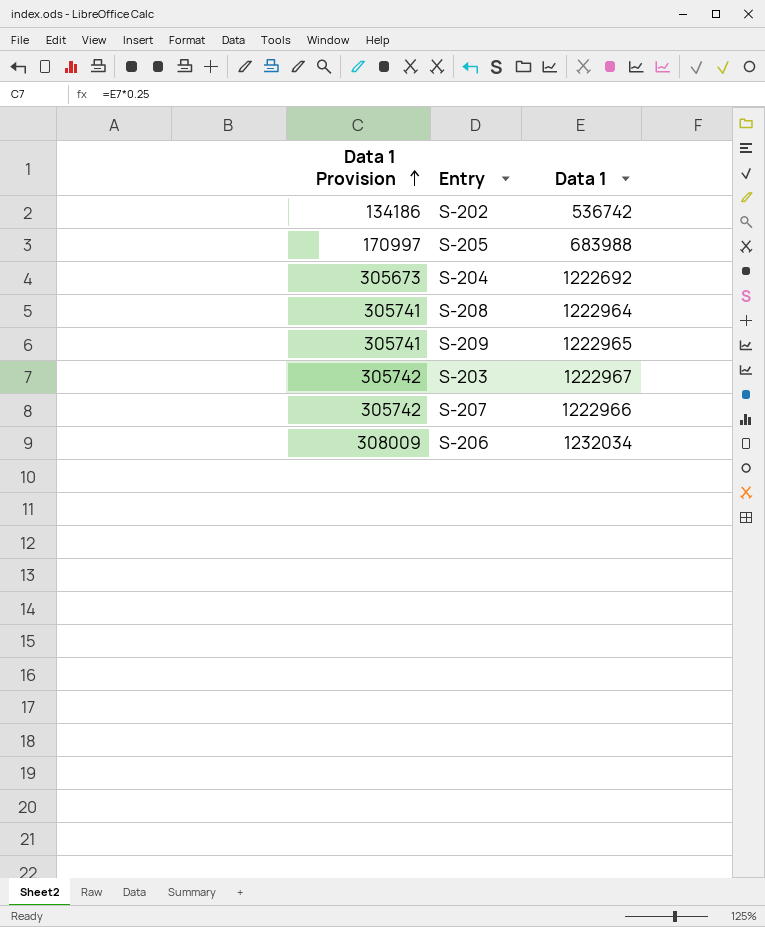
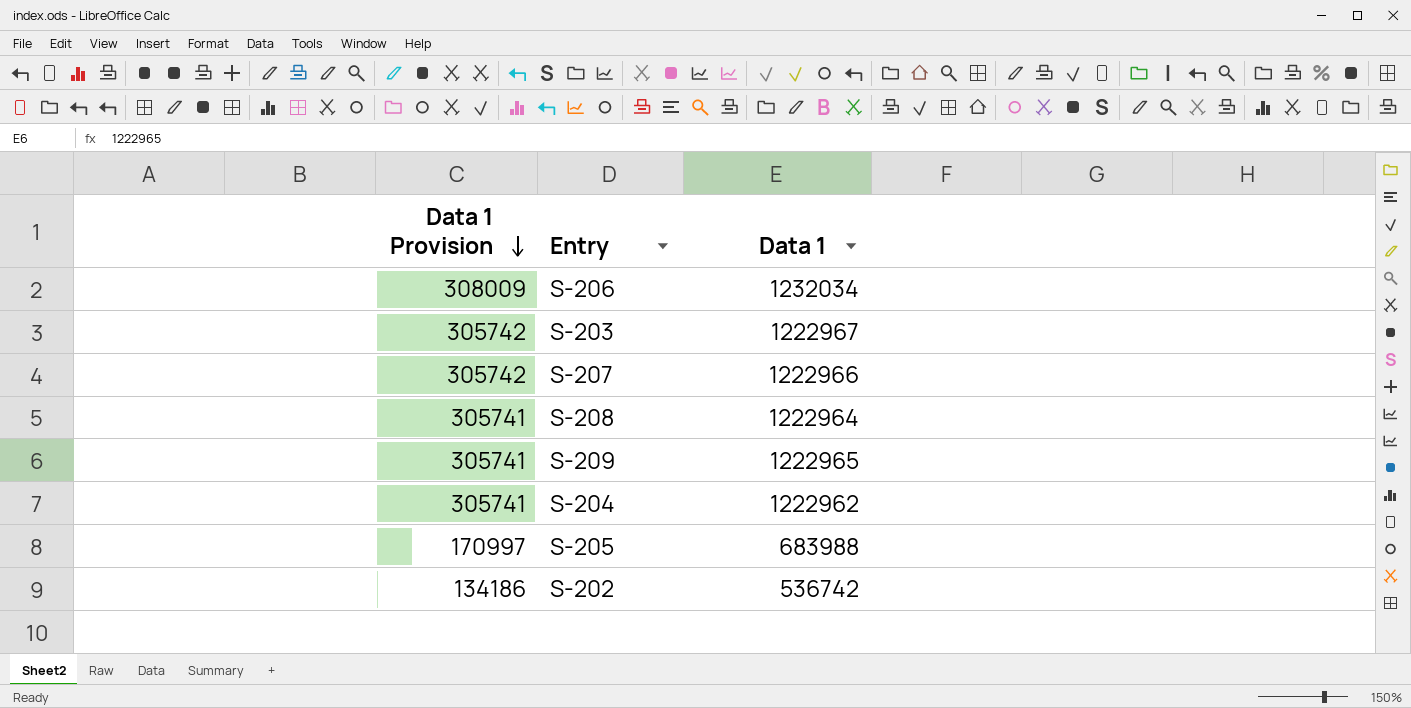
row order: Data 1 Provision ascending -> Data 1 Provision descending
S-204 | Data 1 Provision: 305673 -> 305741
S-204 | Data 1: 1222692 -> 1222962

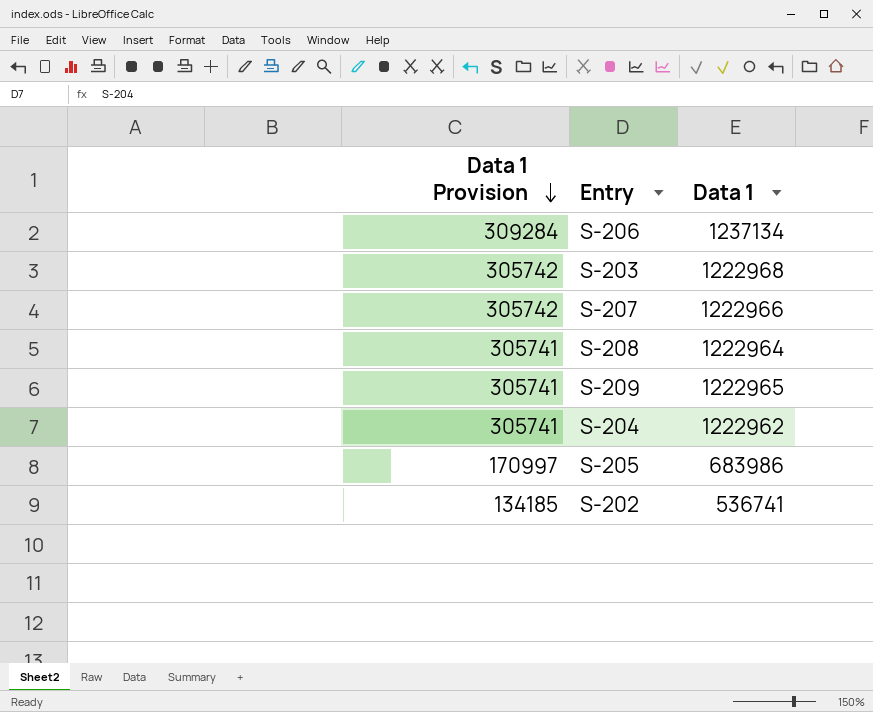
S-206 | Data 1 Provision: 308009 -> 309284
S-206 | Data 1: 1232034 -> 1237134
S-203 | Data 1: 1222967 -> 1222968
S-205 | Data 1: 683988 -> 683986
S-202 | Data 1 Provision: 134186 -> 134185
S-202 | Data 1: 536742 -> 536741

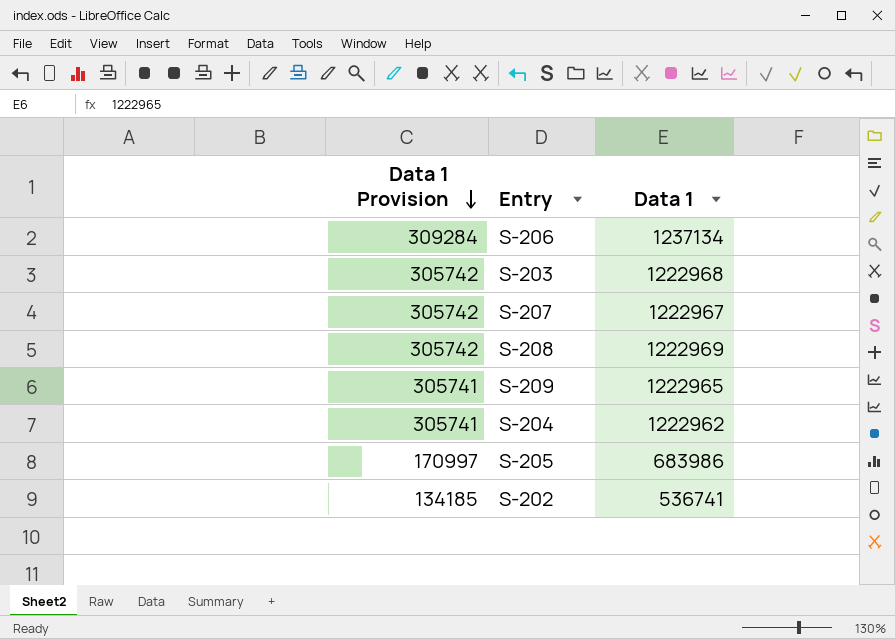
S-207 | Data 1: 1222966 -> 1222967
S-208 | Data 1 Provision: 305741 -> 305742
S-208 | Data 1: 1222964 -> 1222969

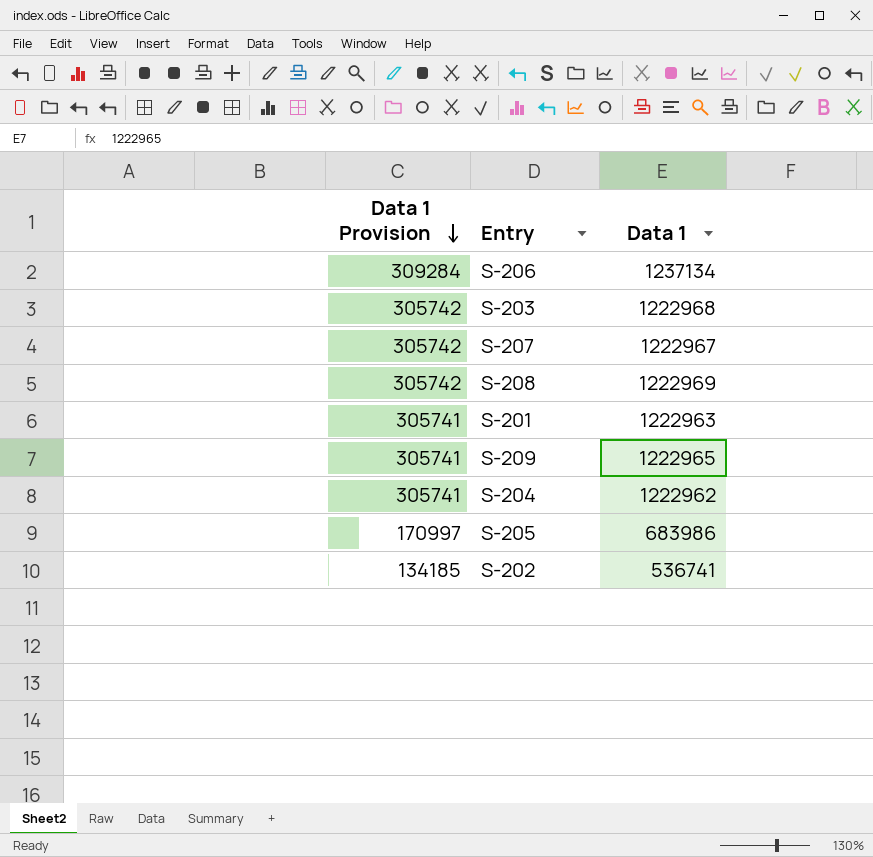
row S-201: none -> 305741 | 1222963

